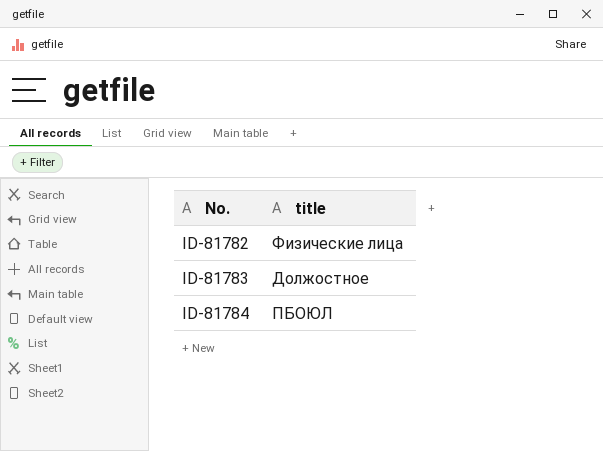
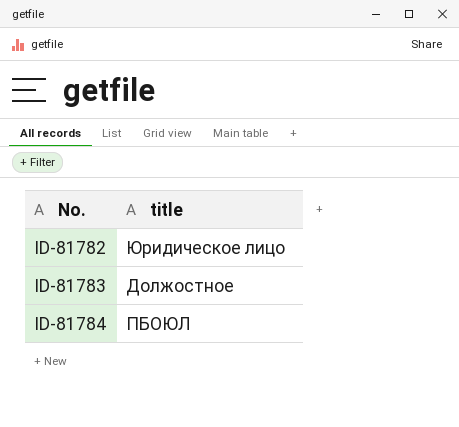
ID-81782 | title: Физические лица -> Юридическое лицо

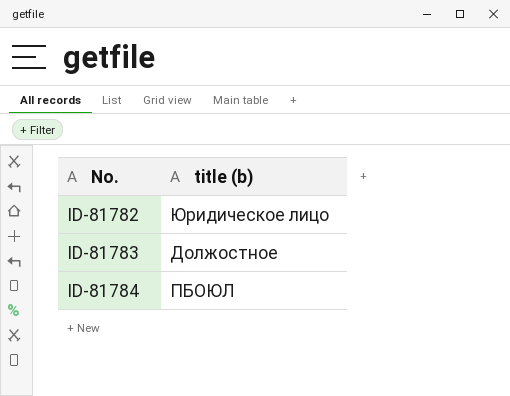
column name: title -> title (b)

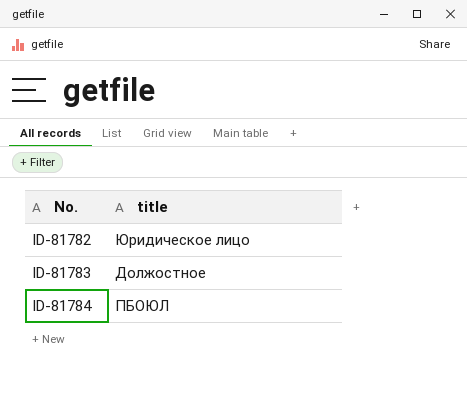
column name: title (b) -> title

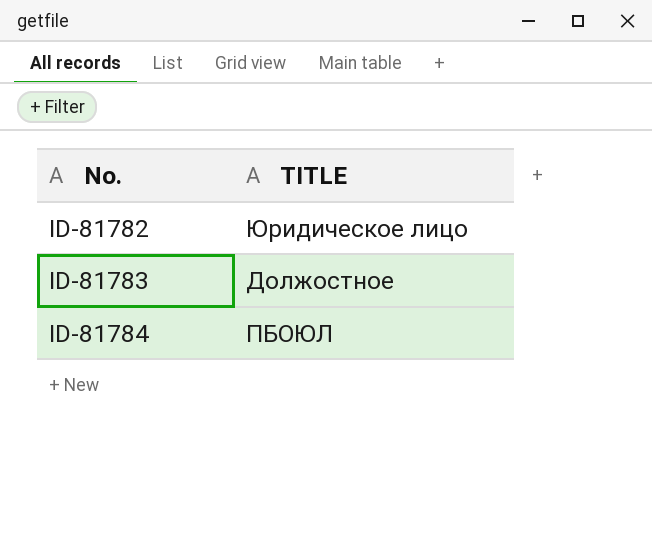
column name: title -> TITLE

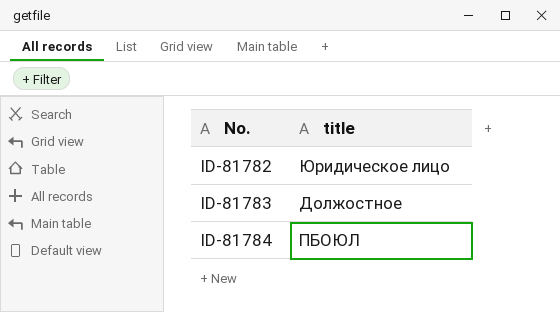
column name: TITLE -> title

